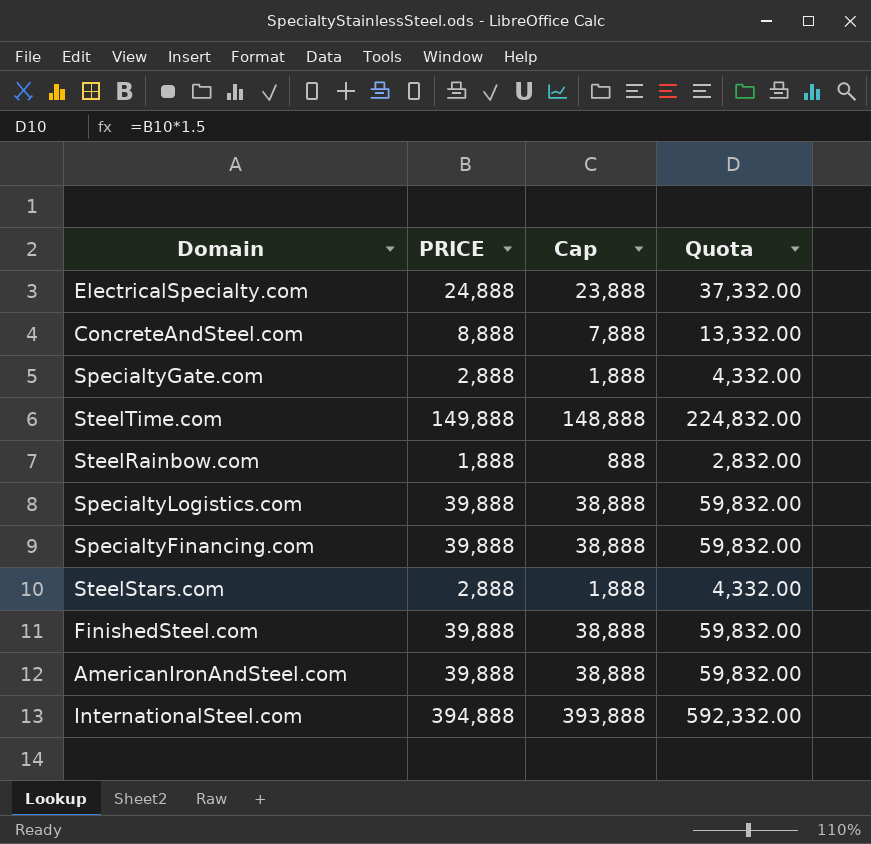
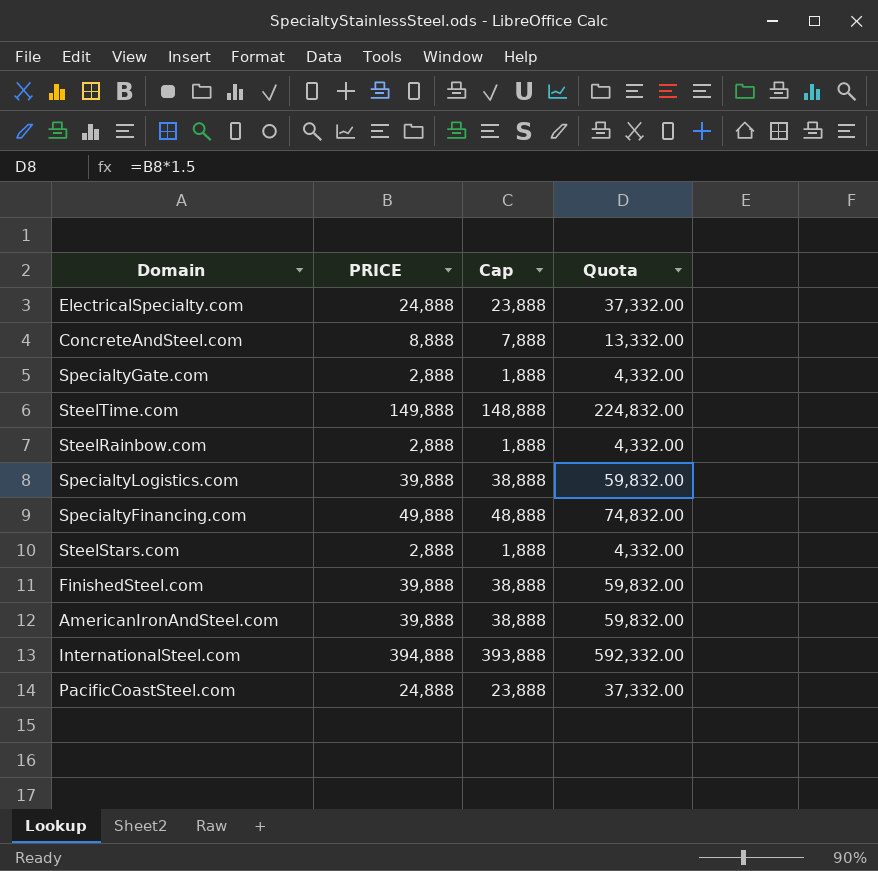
SteelRainbow.com | PRICE: 1,888 -> 2,888
SteelRainbow.com | Cap: 888 -> 1,888
SteelRainbow.com | Quota: 2,832.00 -> 4,332.00
SpecialtyFinancing.com | PRICE: 39,888 -> 49,888
SpecialtyFinancing.com | Cap: 38,888 -> 48,888
SpecialtyFinancing.com | Quota: 59,832.00 -> 74,832.00
row PacificCoastSteel.com: none -> 24,888 | 23,888 | 37,332.00

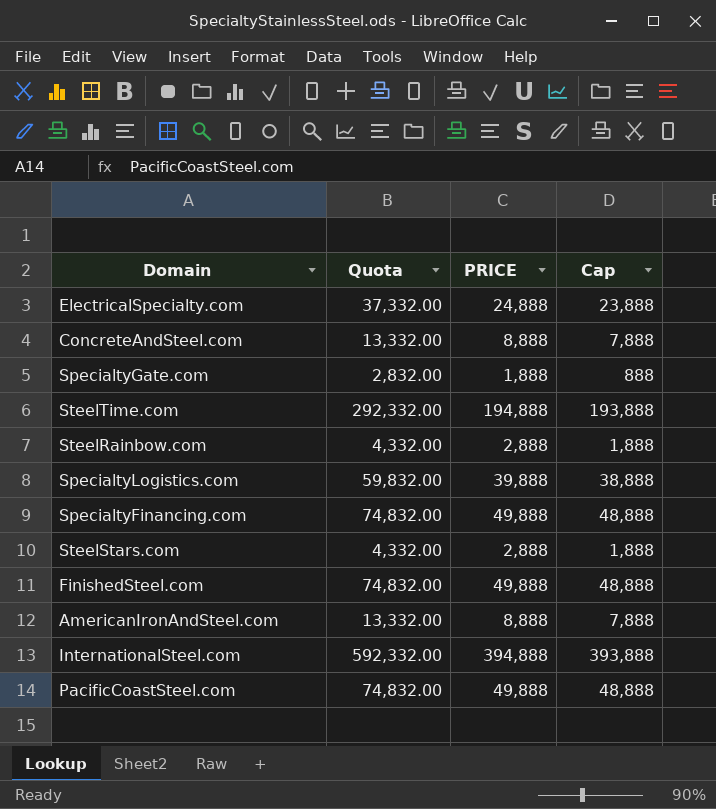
column Quota | position: 4 -> 2
SpecialtyGate.com | Quota: 4,332.00 -> 2,832.00
SpecialtyGate.com | PRICE: 2,888 -> 1,888
SpecialtyGate.com | Cap: 1,888 -> 888
SteelTime.com | Quota: 224,832.00 -> 292,332.00
SteelTime.com | PRICE: 149,888 -> 194,888
SteelTime.com | Cap: 148,888 -> 193,888
FinishedSteel.com | Quota: 59,832.00 -> 74,832.00
FinishedSteel.com | PRICE: 39,888 -> 49,888
FinishedSteel.com | Cap: 38,888 -> 48,888
AmericanIronAndSteel.com | Quota: 59,832.00 -> 13,332.00
AmericanIronAndSteel.com | PRICE: 39,888 -> 8,888
AmericanIronAndSteel.com | Cap: 38,888 -> 7,888
PacificCoastSteel.com | Quota: 37,332.00 -> 74,832.00
PacificCoastSteel.com | PRICE: 24,888 -> 49,888
PacificCoastSteel.com | Cap: 23,888 -> 48,888

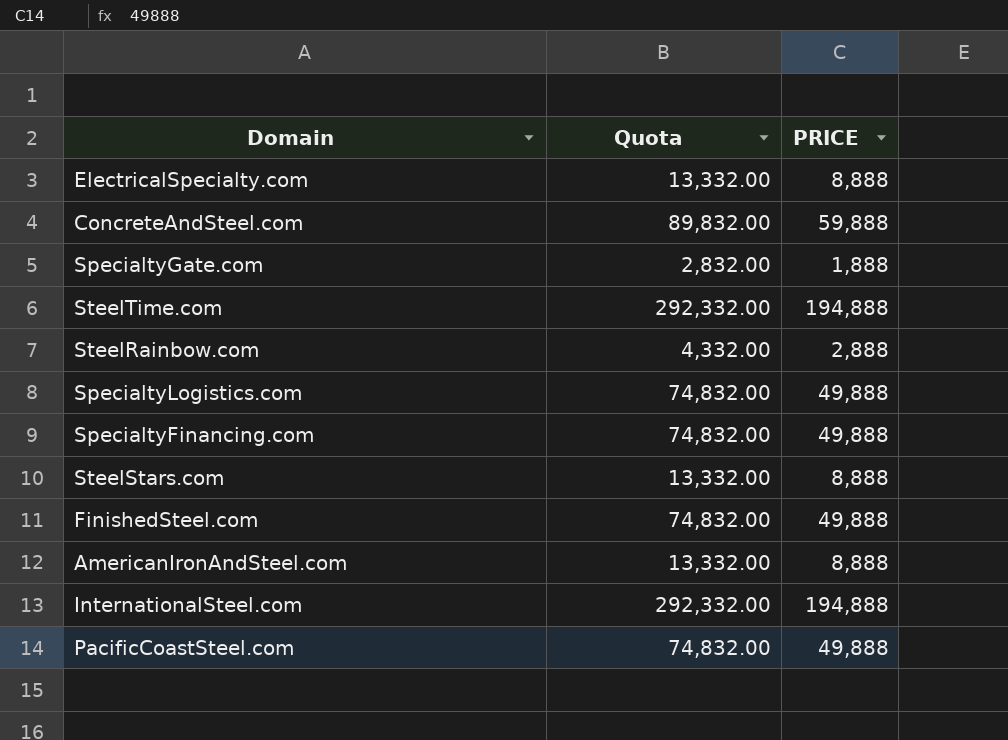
column Cap | formula: [PRICE] - 1000 -> none
ElectricalSpecialty.com | Quota: 37,332.00 -> 13,332.00
ElectricalSpecialty.com | PRICE: 24,888 -> 8,888
ConcreteAndSteel.com | Quota: 13,332.00 -> 89,832.00
ConcreteAndSteel.com | PRICE: 8,888 -> 59,888
SpecialtyLogistics.com | Quota: 59,832.00 -> 74,832.00
SpecialtyLogistics.com | PRICE: 39,888 -> 49,888
SteelStars.com | Quota: 4,332.00 -> 13,332.00
SteelStars.com | PRICE: 2,888 -> 8,888
InternationalSteel.com | Quota: 592,332.00 -> 292,332.00
InternationalSteel.com | PRICE: 394,888 -> 194,888

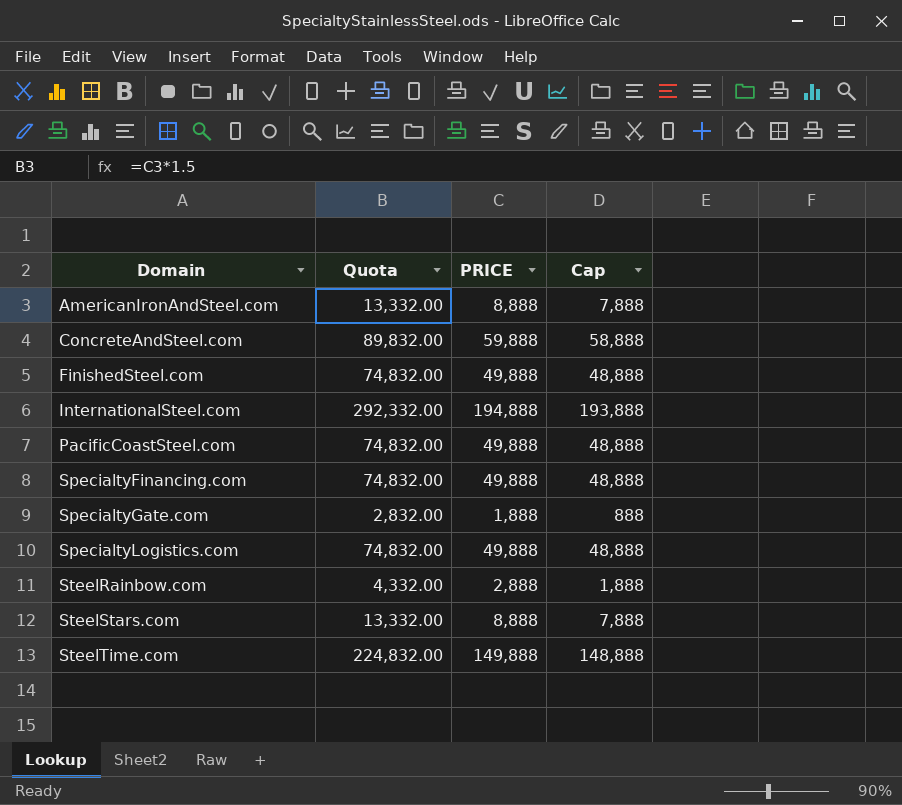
row order: none -> Domain ascending
column Cap | formula: none -> [PRICE] - 1000
row ElectricalSpecialty.com: 13,332.00 | 8,888 -> none
SteelTime.com | Quota: 292,332.00 -> 224,832.00
SteelTime.com | PRICE: 194,888 -> 149,888

